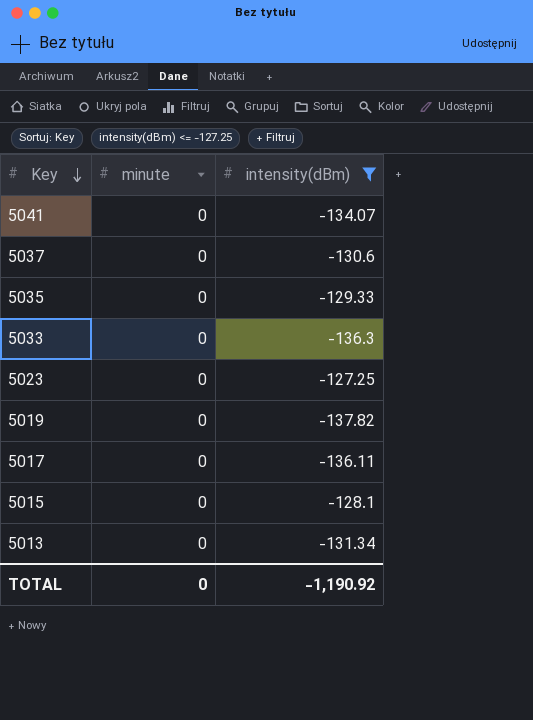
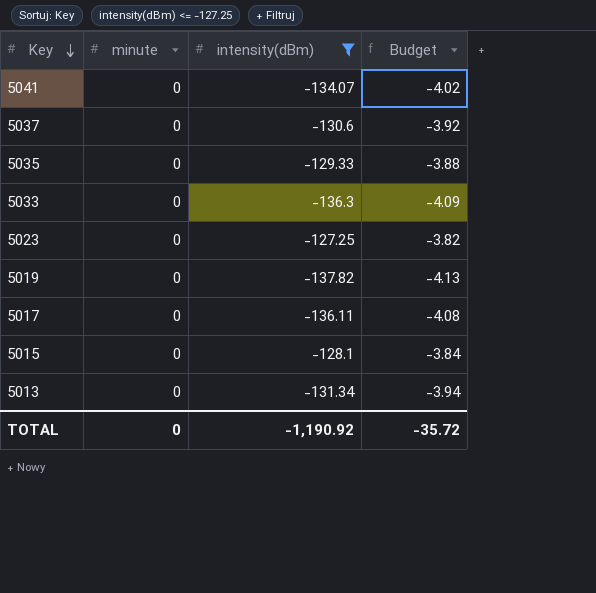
column Budget | formula: none -> [intensity(dBm)] * 0.03

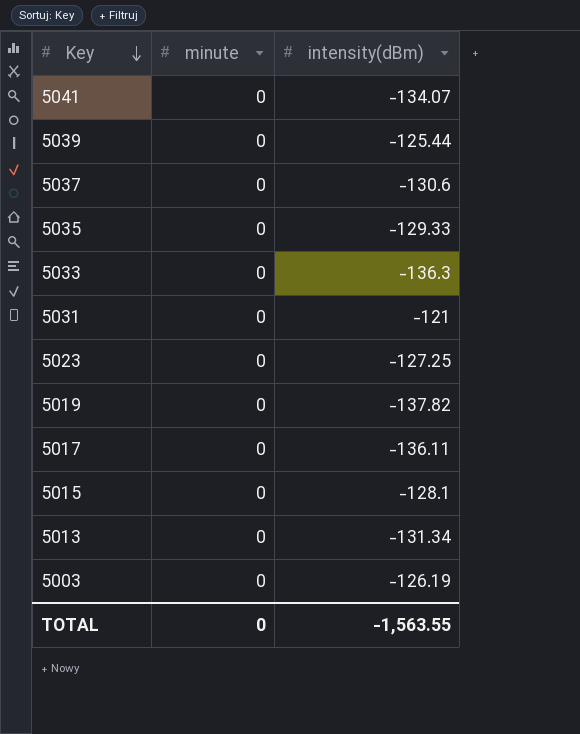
filter: intensity(dBm) <= -127.25 -> none
column Budget | formula: [intensity(dBm)] * 0.03 -> none
TOTAL | intensity(dBm): -1,190.92 -> -1,563.55

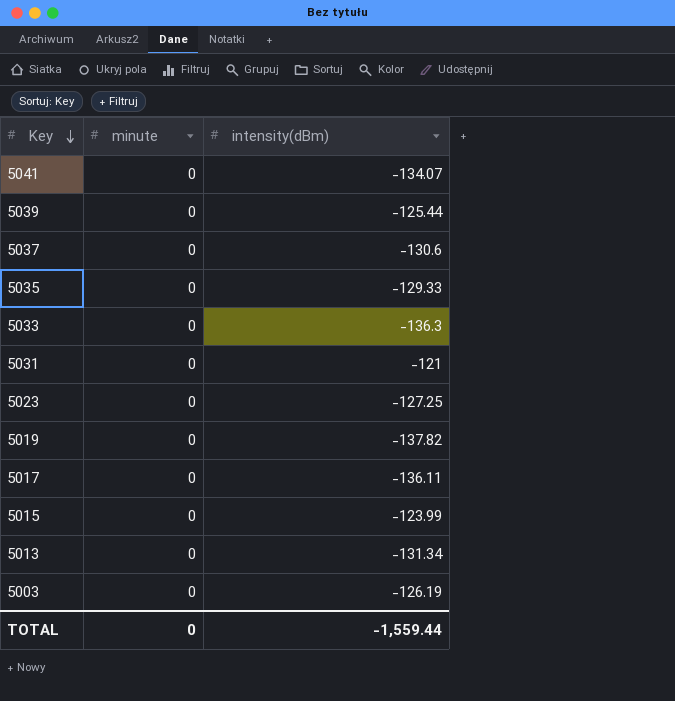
5015 | intensity(dBm): -128.1 -> -123.99
TOTAL | intensity(dBm): -1,563.55 -> -1,559.44

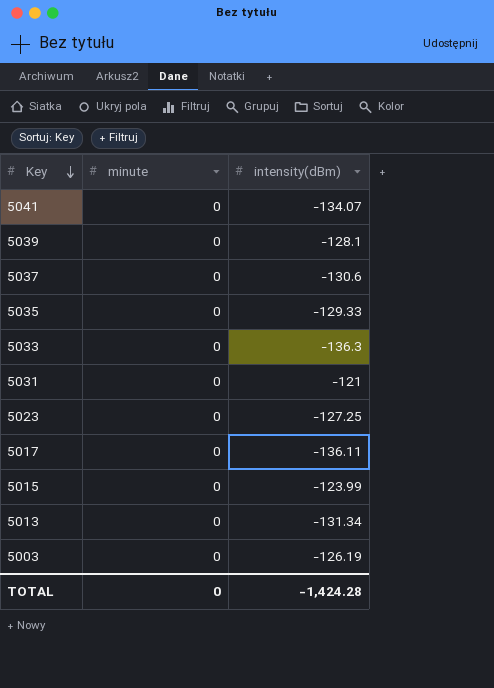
row 5019: 0 | -137.82 -> none
5039 | intensity(dBm): -125.44 -> -128.1
TOTAL | intensity(dBm): -1,559.44 -> -1,424.28

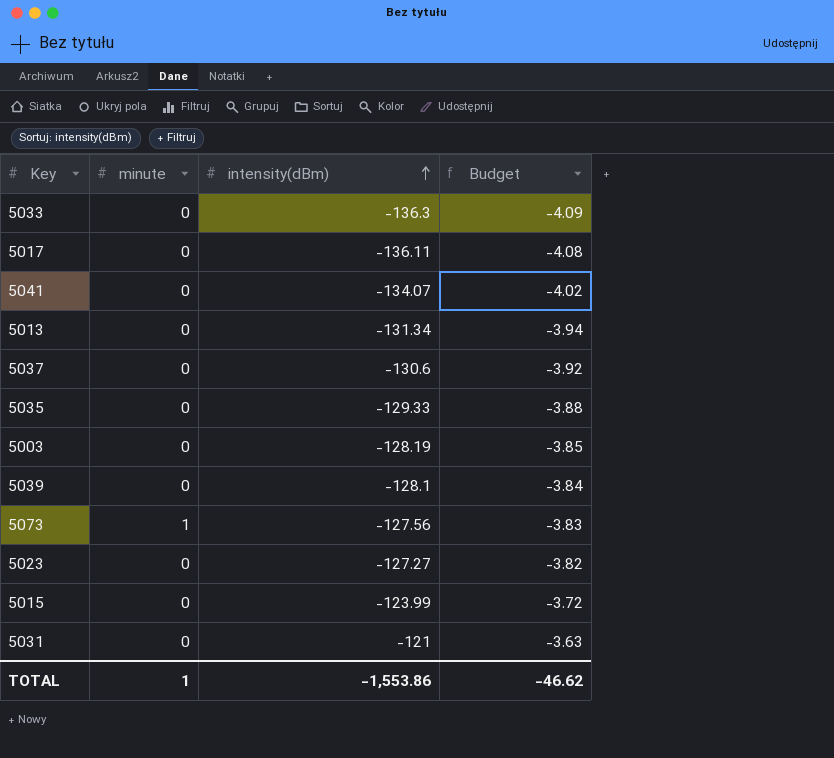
row order: Key descending -> intensity(dBm) ascending
column Budget | formula: none -> [intensity(dBm)] * 0.03
5003 | intensity(dBm): -126.19 -> -128.19
row 5073: none -> 1 | -127.56 | -3.83
5023 | intensity(dBm): -127.25 -> -127.27
TOTAL | minute: 0 -> 1
TOTAL | intensity(dBm): -1,424.28 -> -1,553.86

